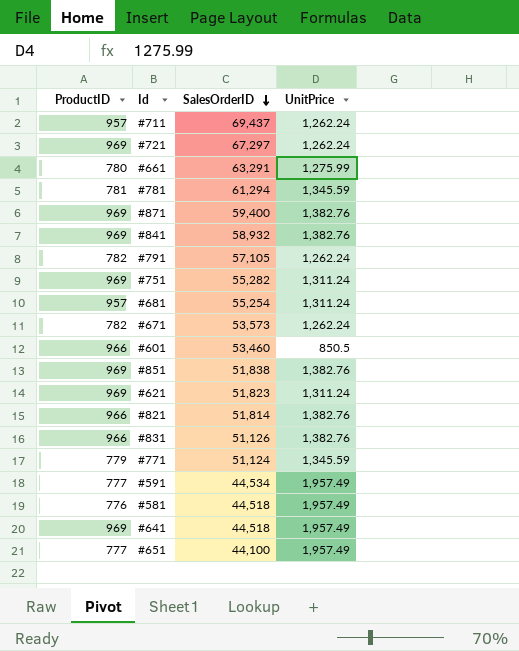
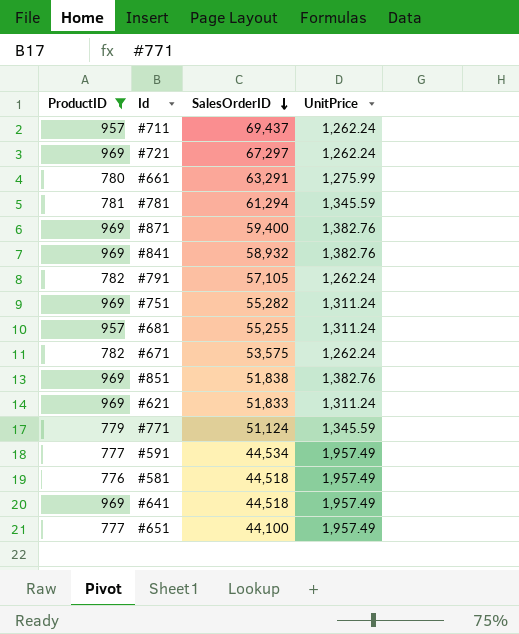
filter: none -> ProductID != 966
#681 | SalesOrderID: 55,254 -> 55,255
#671 | SalesOrderID: 53,573 -> 53,575
#621 | SalesOrderID: 51,823 -> 51,833

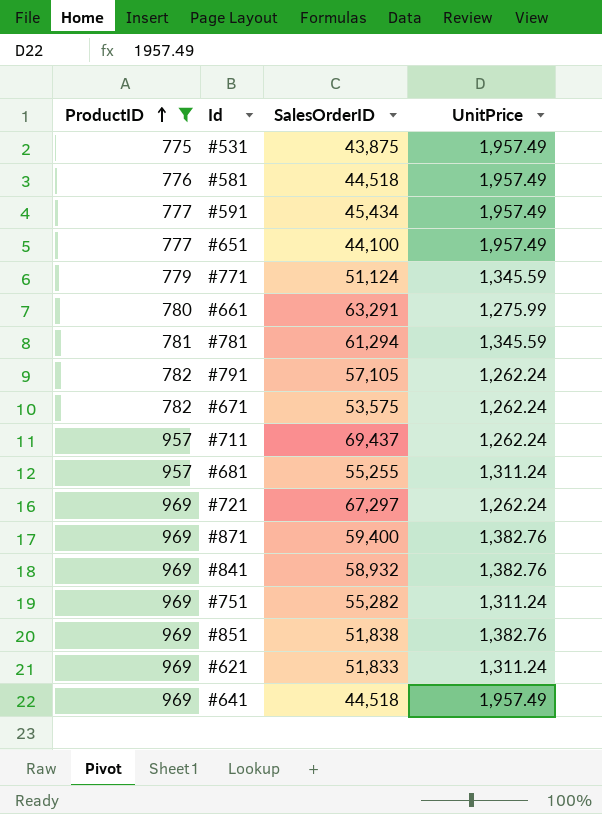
row order: SalesOrderID descending -> ProductID ascending
row #531: none -> 775 | 43,875 | 1,957.49
#591 | SalesOrderID: 44,534 -> 45,434

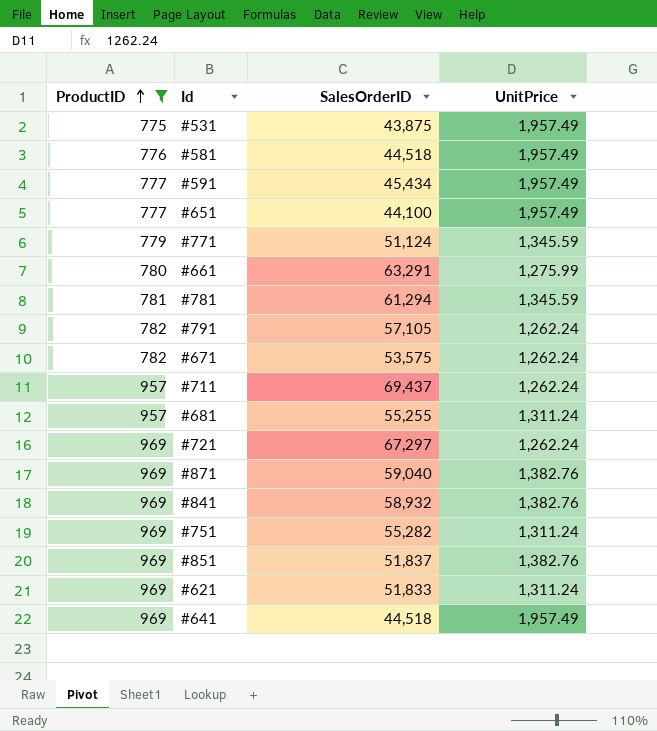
#871 | SalesOrderID: 59,400 -> 59,040
#851 | SalesOrderID: 51,838 -> 51,837

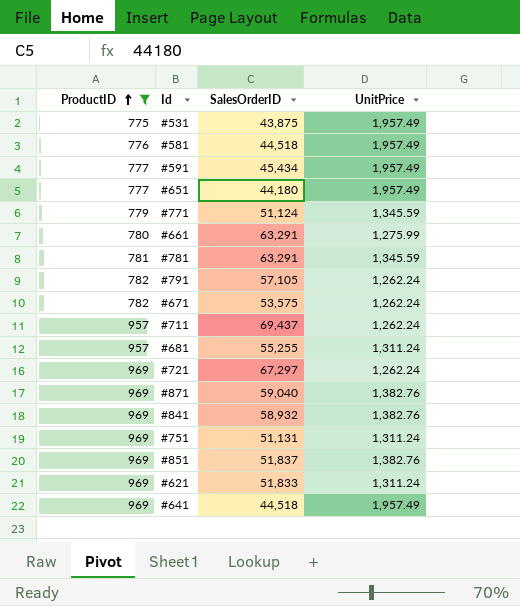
#651 | SalesOrderID: 44,100 -> 44,180
#781 | SalesOrderID: 61,294 -> 63,291
#751 | SalesOrderID: 55,282 -> 51,131

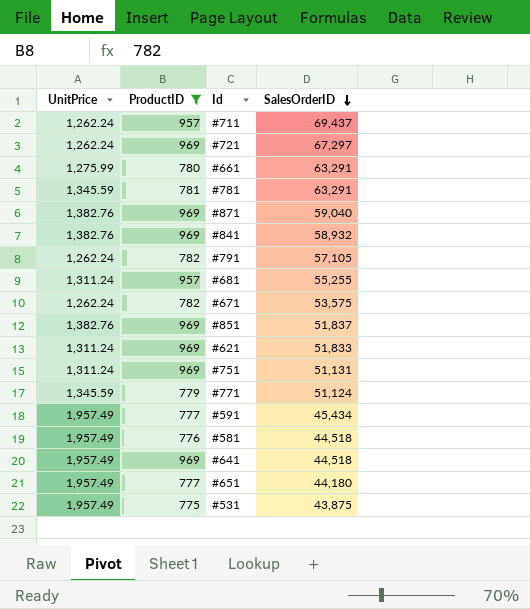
row order: ProductID ascending -> SalesOrderID descending
column UnitPrice | position: 4 -> 1

